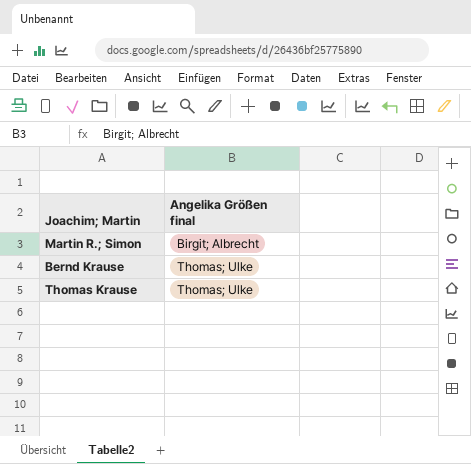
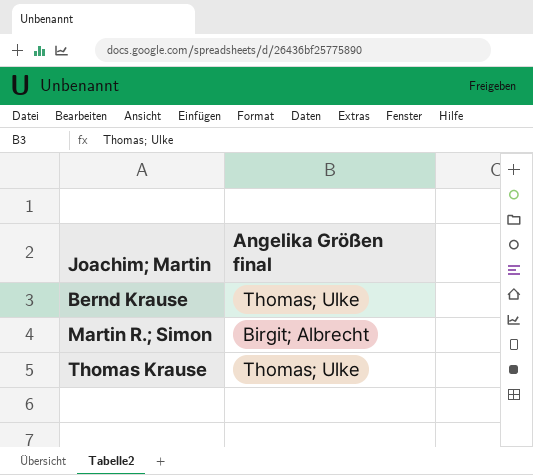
row order: Angelika Größen final ascending -> Joachim; Martin ascending

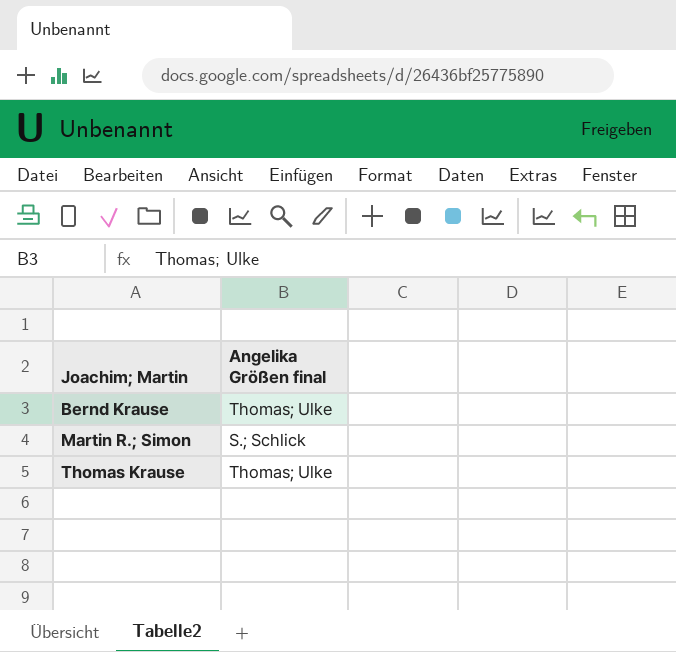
Martin R.; Simon | Angelika Größen final: Birgit; Albrecht -> S.; Schlick

